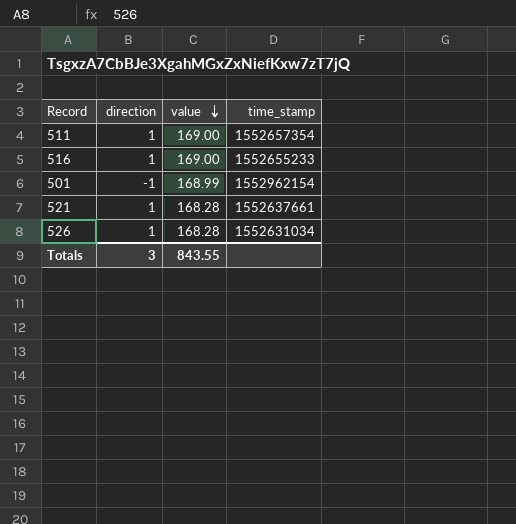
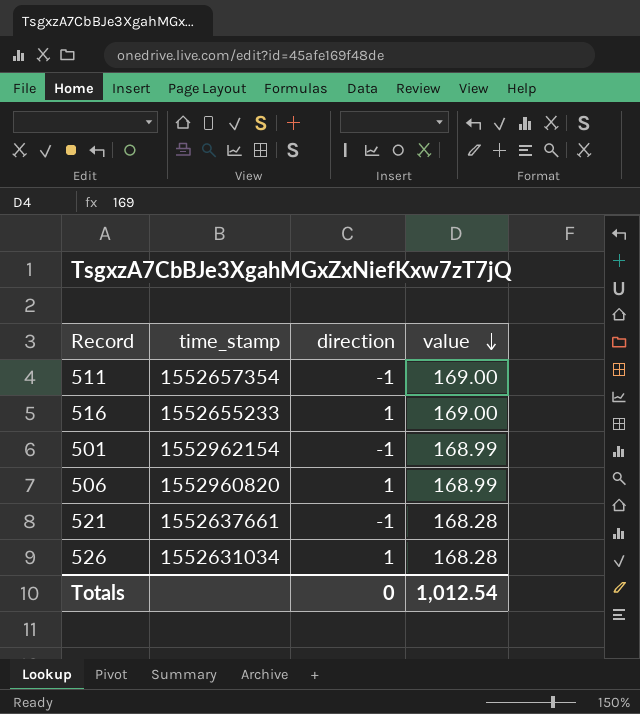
column time_stamp | position: 4 -> 2
511 | direction: 1 -> -1
row 506: none -> 1552960820 | 1 | 168.99
521 | direction: 1 -> -1
Totals | direction: 3 -> 0
Totals | value: 843.55 -> 1,012.54

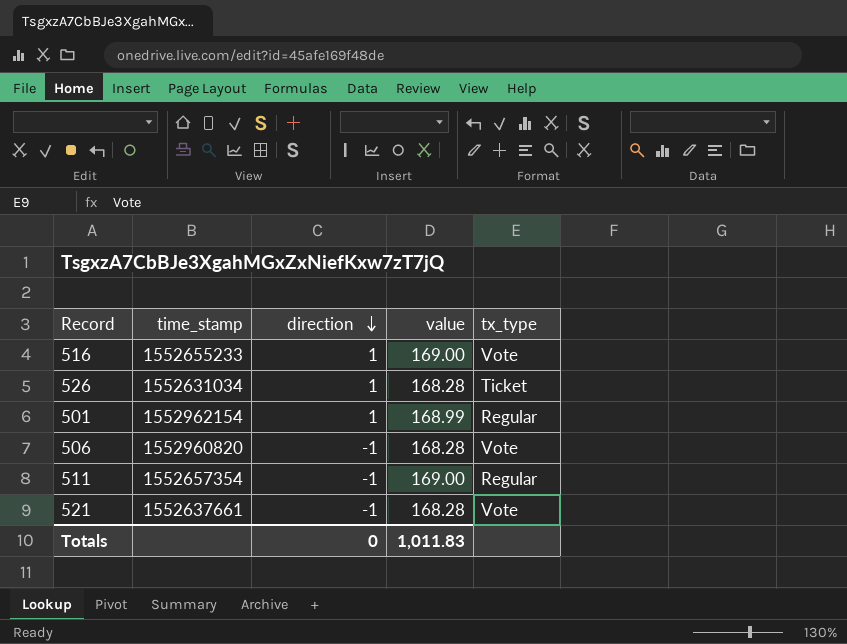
row order: value descending -> direction descending
column tx_type | position: none -> 5
501 | direction: -1 -> 1
506 | direction: 1 -> -1
506 | value: 168.99 -> 168.28
Totals | value: 1,012.54 -> 1,011.83

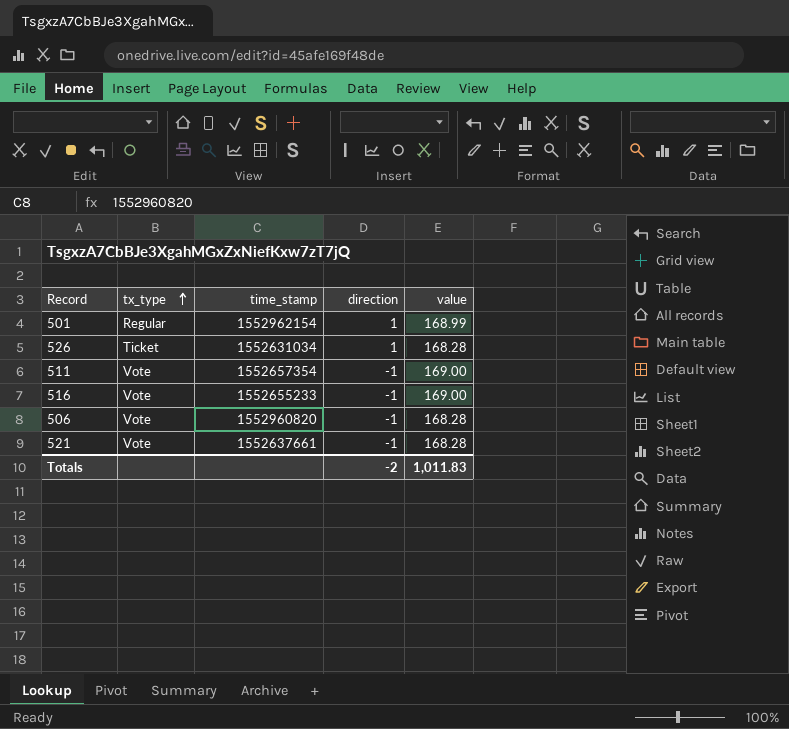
row order: direction descending -> tx_type ascending
column tx_type | position: 5 -> 2
511 | tx_type: Regular -> Vote
516 | direction: 1 -> -1
Totals | direction: 0 -> -2

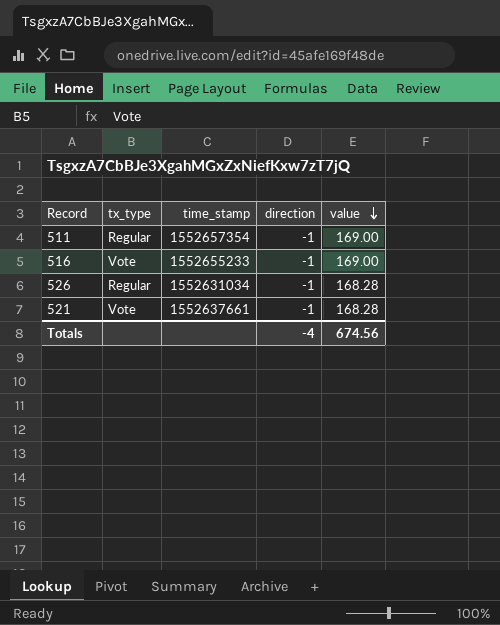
row order: tx_type ascending -> value descending
row 501: Regular | 1552962154 | 1 | 168.99 -> none
row 506: Vote | 1552960820 | -1 | 168.28 -> none
511 | tx_type: Vote -> Regular
526 | tx_type: Ticket -> Regular
526 | direction: 1 -> -1
Totals | direction: -2 -> -4
Totals | value: 1,011.83 -> 674.56

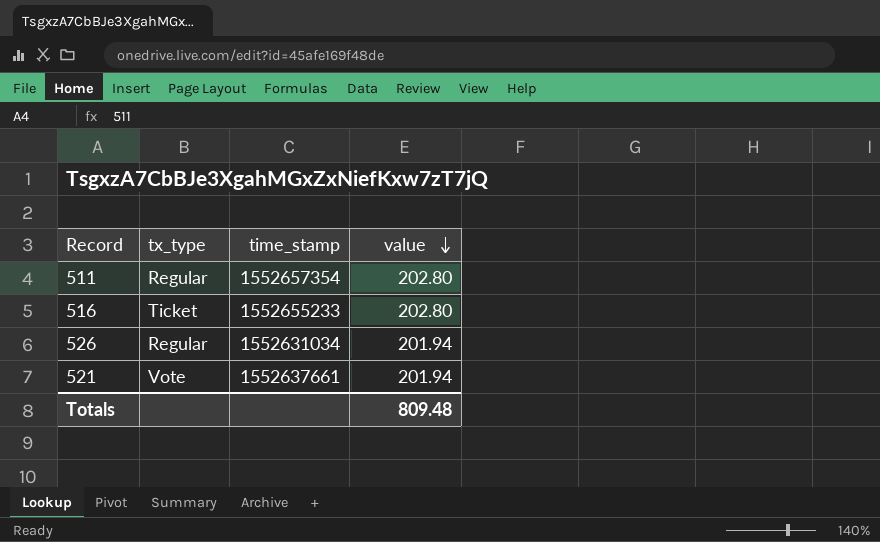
column direction | position: 4 -> none
511 | value: 169.00 -> 202.80
516 | tx_type: Vote -> Ticket
516 | value: 169.00 -> 202.80
526 | value: 168.28 -> 201.94
521 | value: 168.28 -> 201.94
Totals | value: 674.56 -> 809.48

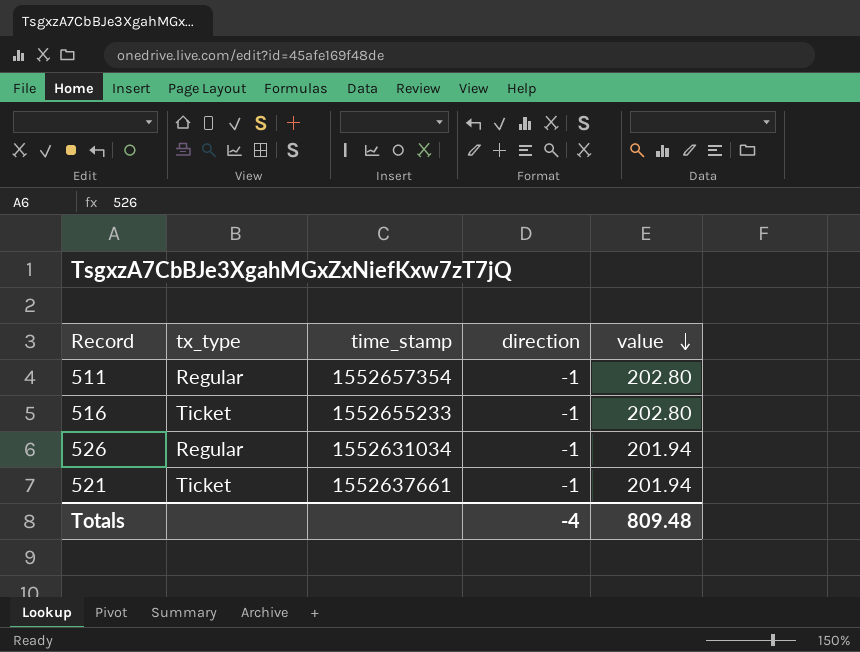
column direction | position: none -> 4
521 | tx_type: Vote -> Ticket

